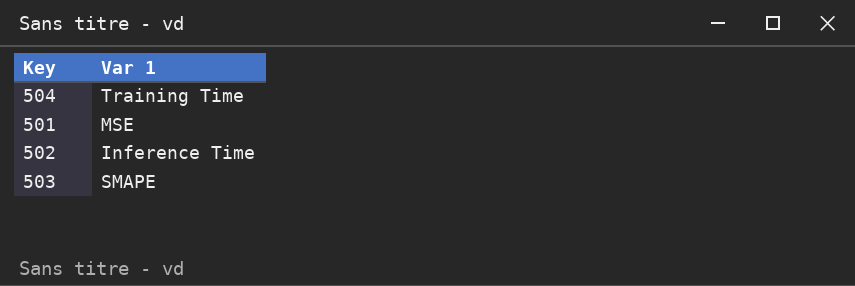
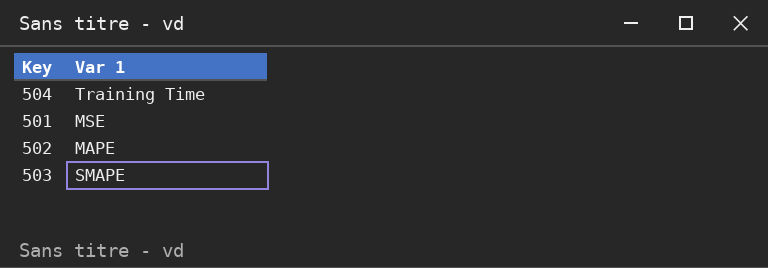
502 | Var 1: Inference Time -> MAPE

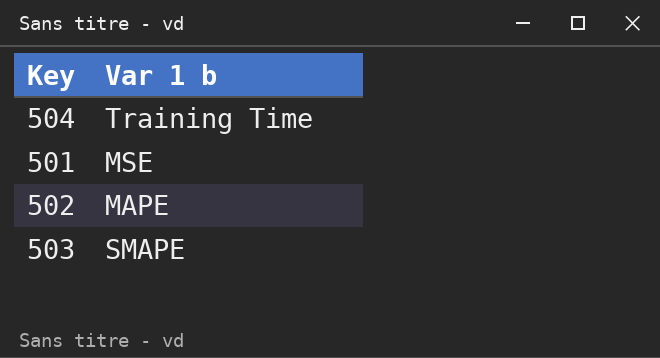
column name: Var 1 -> Var 1 b

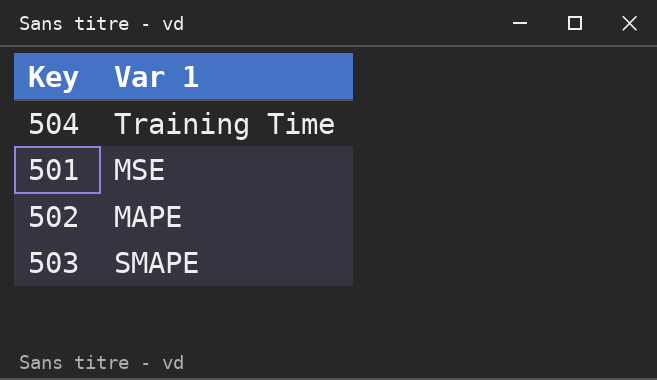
column name: Var 1 b -> Var 1

